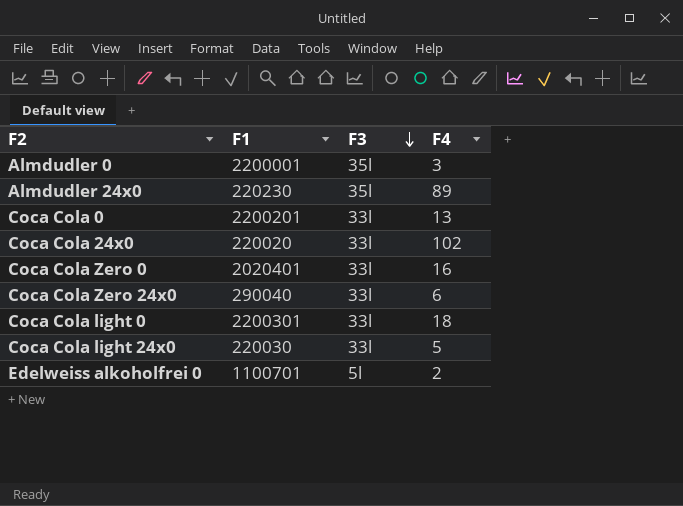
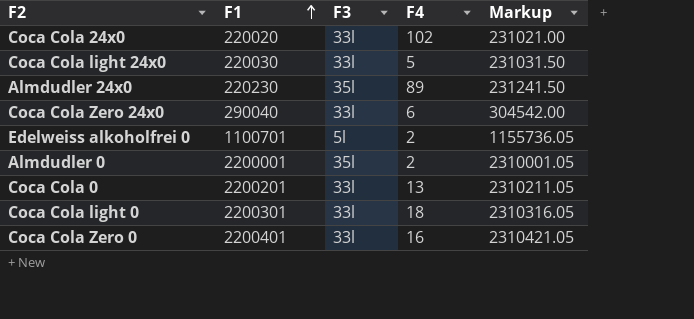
row order: F3 descending -> F1 ascending
column Markup | formula: none -> [F1] * 1.05
Almdudler 0 | F4: 3 -> 2
Coca Cola Zero 0 | F1: 2020401 -> 2200401

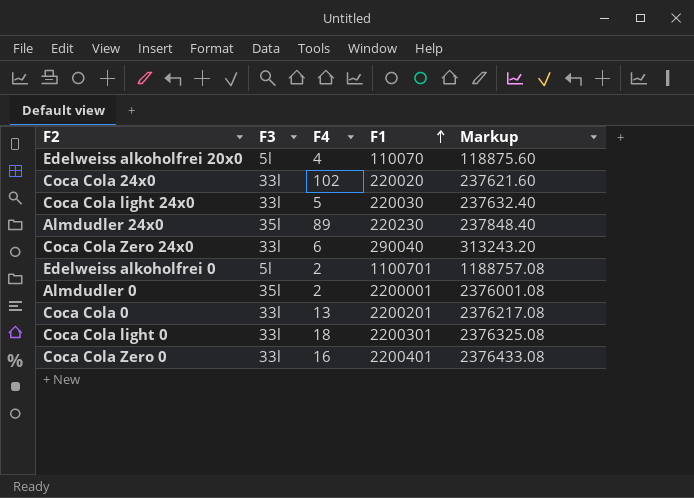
column F1 | position: 2 -> 4
column Markup | formula: [F1] * 1.05 -> [F1] * 1.08
row Edelweiss alkoholfrei 20x0: none -> 5l | 4 | 110070 | 118875.60

